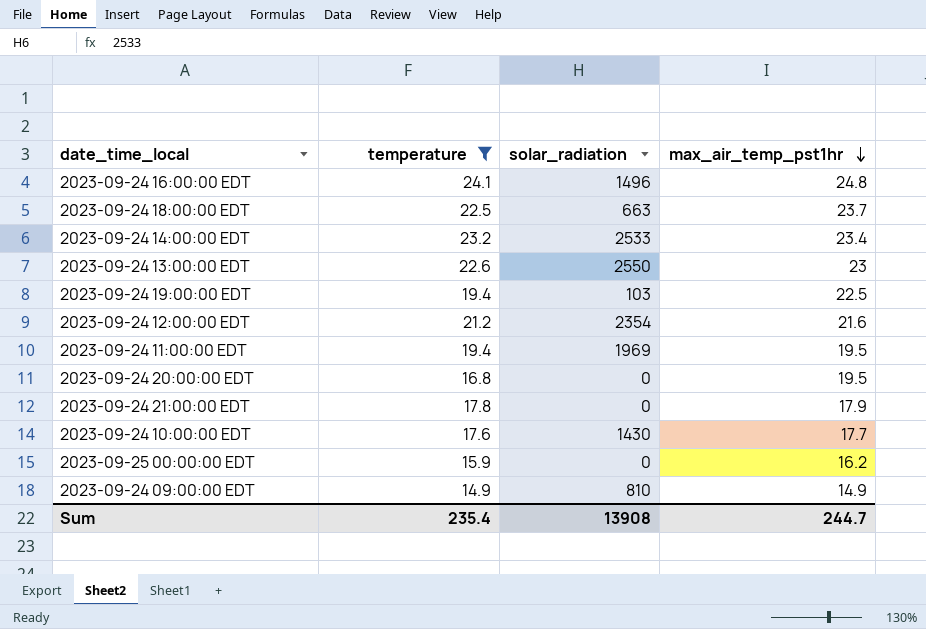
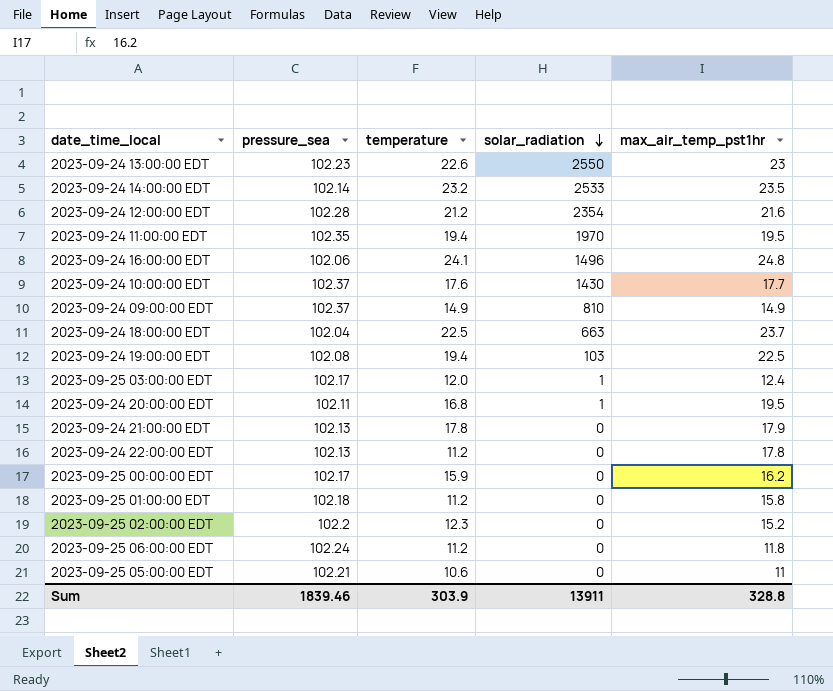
filter: temperature >= 14.9 -> none
row order: max_air_temp_pst1hr descending -> solar_radiation descending
column pressure_sea | position: none -> 2
2023-09-24 14:00:00 EDT | max_air_temp_pst1hr: 23.4 -> 23.5
2023-09-24 11:00:00 EDT | solar_radiation: 1969 -> 1970
2023-09-24 20:00:00 EDT | solar_radiation: 0 -> 1
Sum | temperature: 235.4 -> 303.9
Sum | solar_radiation: 13908 -> 13911
Sum | max_air_temp_pst1hr: 244.7 -> 328.8

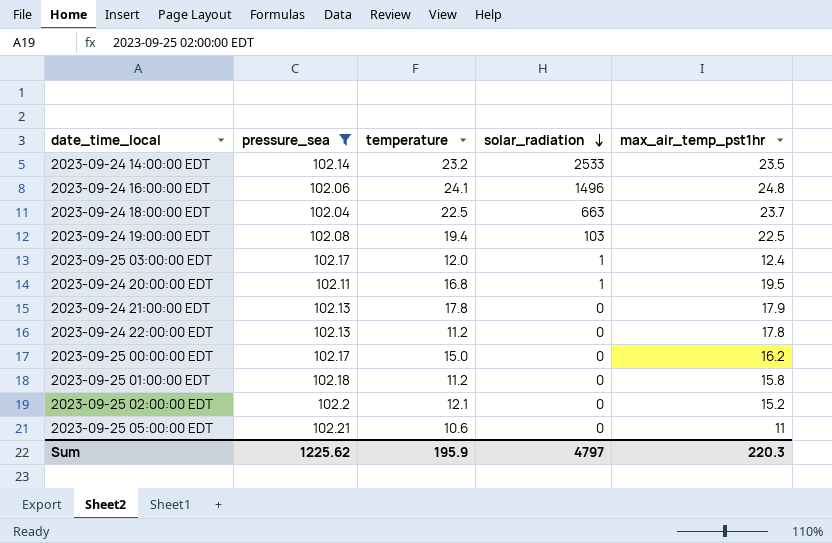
filter: none -> pressure_sea <= 102.21
2023-09-25 00:00:00 EDT | temperature: 15.9 -> 15.0
2023-09-25 02:00:00 EDT | temperature: 12.3 -> 12.1
Sum | pressure_sea: 1839.46 -> 1225.62
Sum | temperature: 303.9 -> 195.9
Sum | solar_radiation: 13911 -> 4797
Sum | max_air_temp_pst1hr: 328.8 -> 220.3

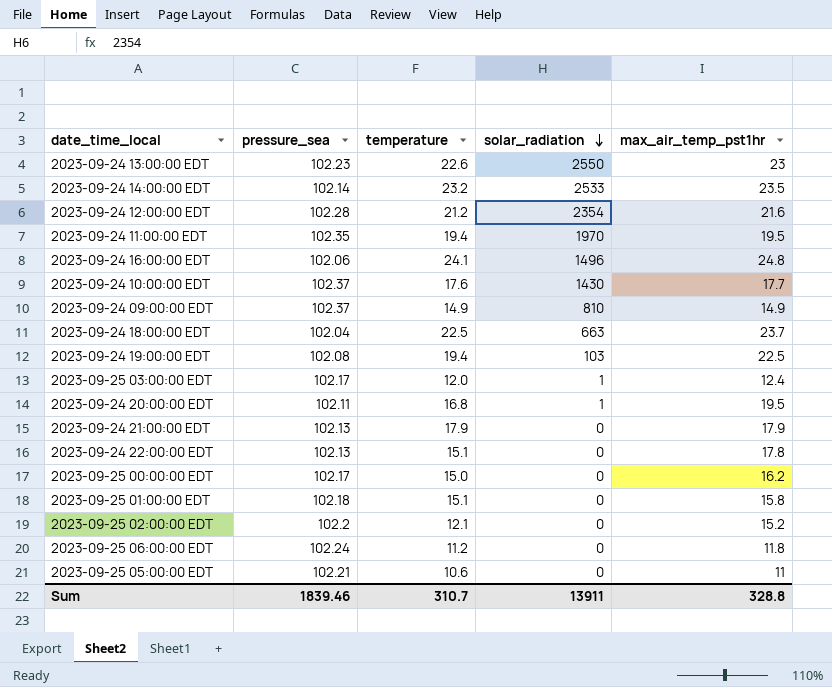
filter: pressure_sea <= 102.21 -> none
2023-09-24 21:00:00 EDT | temperature: 17.8 -> 17.9
2023-09-24 22:00:00 EDT | temperature: 11.2 -> 15.1
2023-09-25 01:00:00 EDT | temperature: 11.2 -> 15.1
Sum | pressure_sea: 1225.62 -> 1839.46
Sum | temperature: 195.9 -> 310.7
Sum | solar_radiation: 4797 -> 13911
Sum | max_air_temp_pst1hr: 220.3 -> 328.8

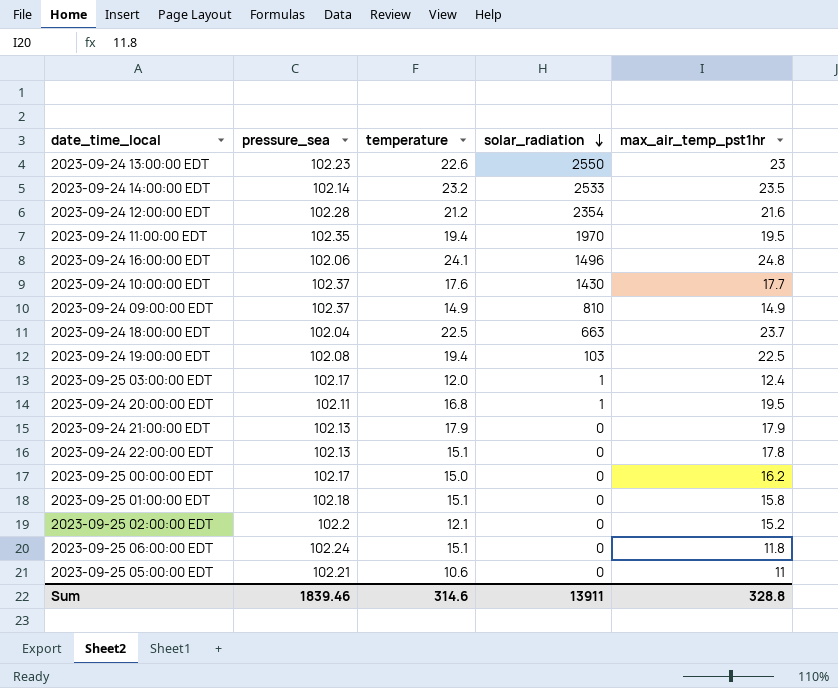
2023-09-25 06:00:00 EDT | temperature: 11.2 -> 15.1
Sum | temperature: 310.7 -> 314.6

